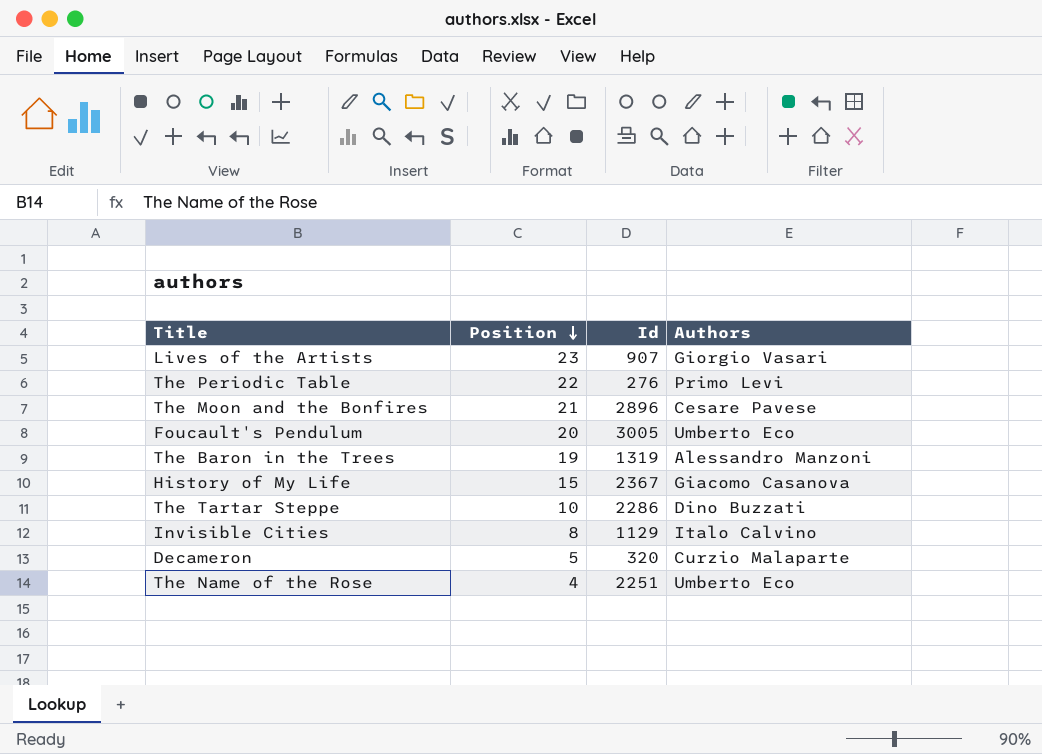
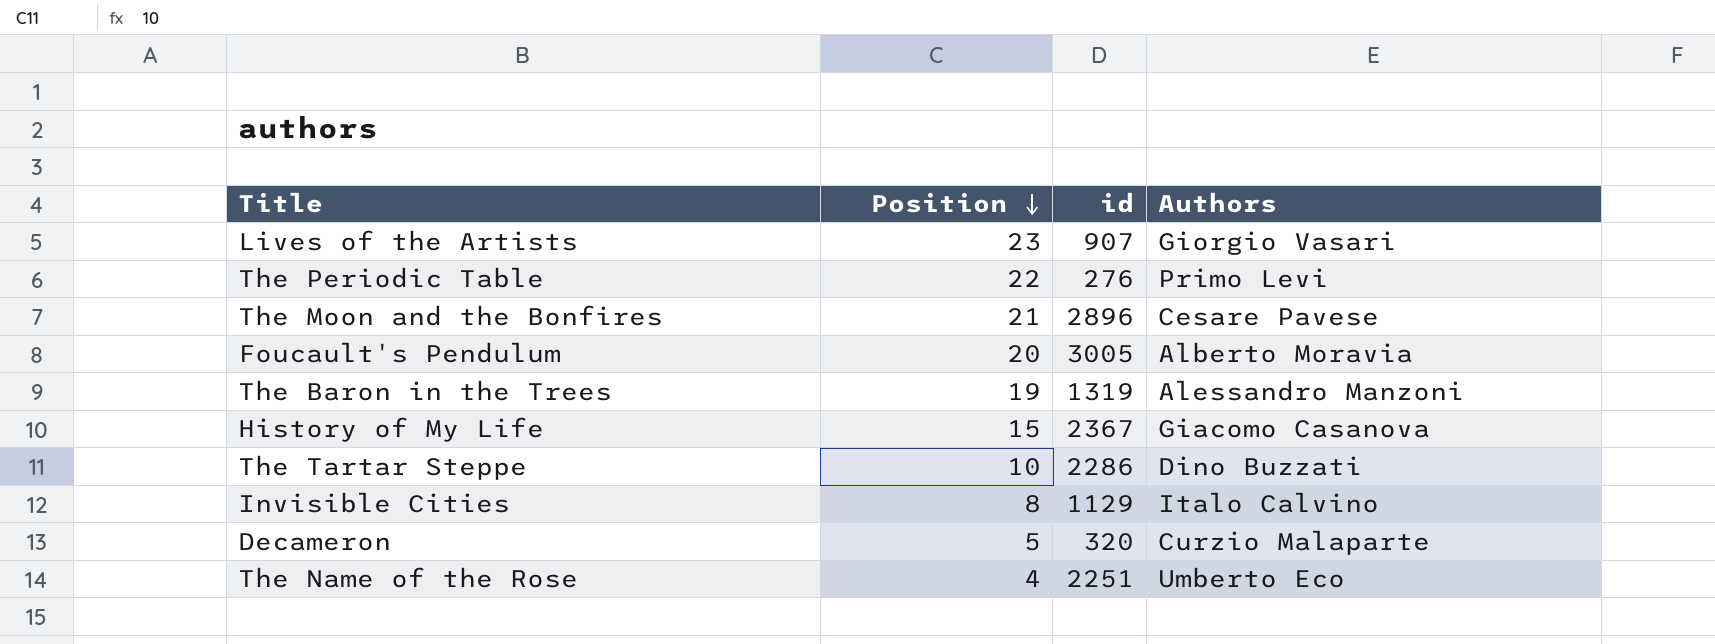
column name: Id -> id
Foucault's Pendulum | Authors: Umberto Eco -> Alberto Moravia

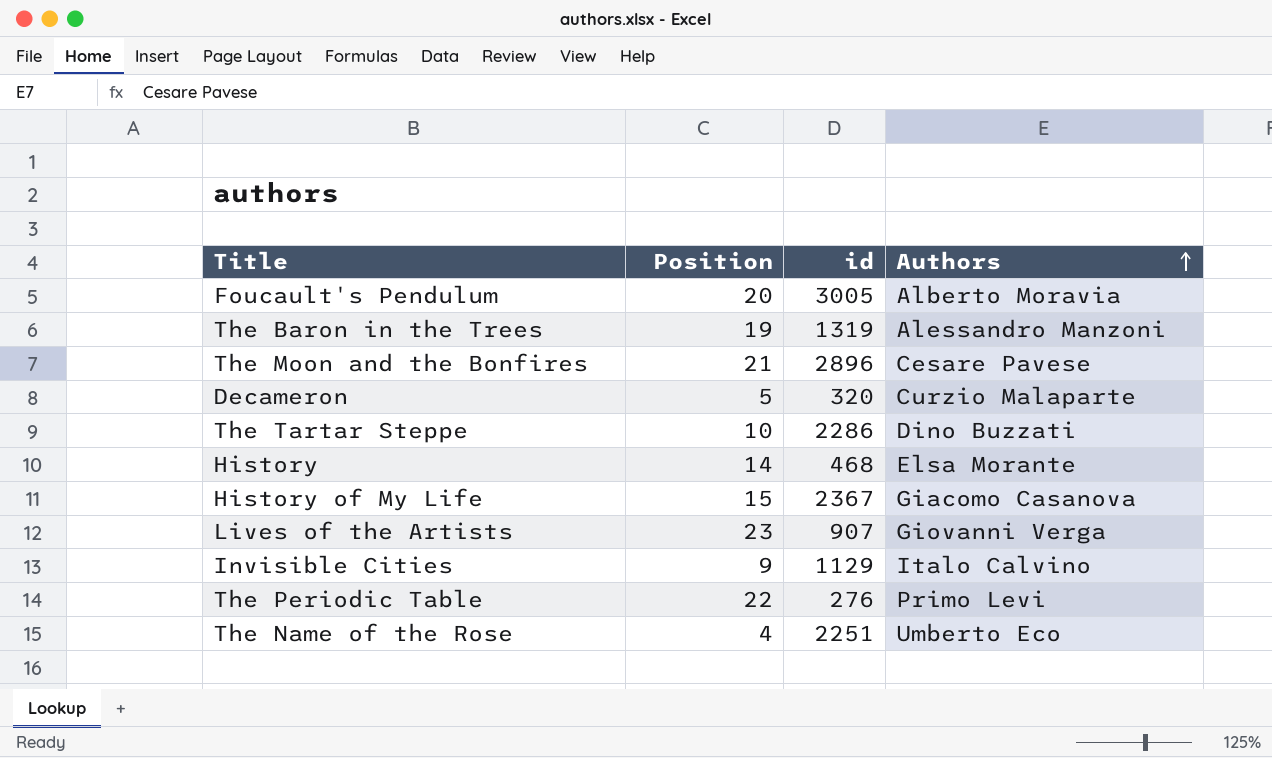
row order: Position descending -> Authors ascending
row History: none -> 14 | 468 | Elsa Morante
Lives of the Artists | Authors: Giorgio Vasari -> Giovanni Verga
Invisible Cities | Position: 8 -> 9

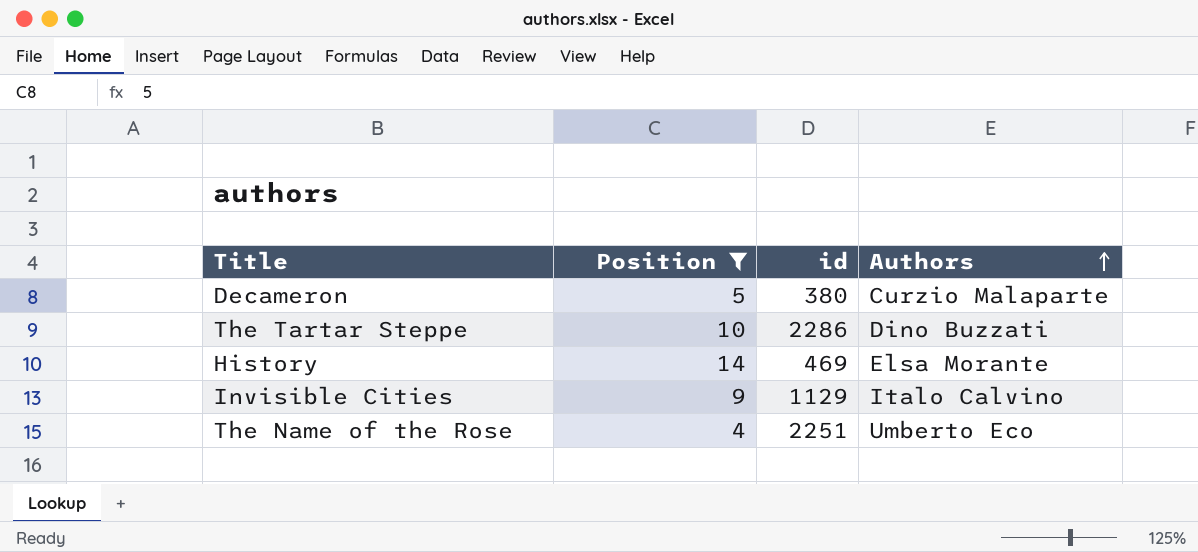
filter: none -> Position <= 14
Decameron | id: 320 -> 380
History | id: 468 -> 469

